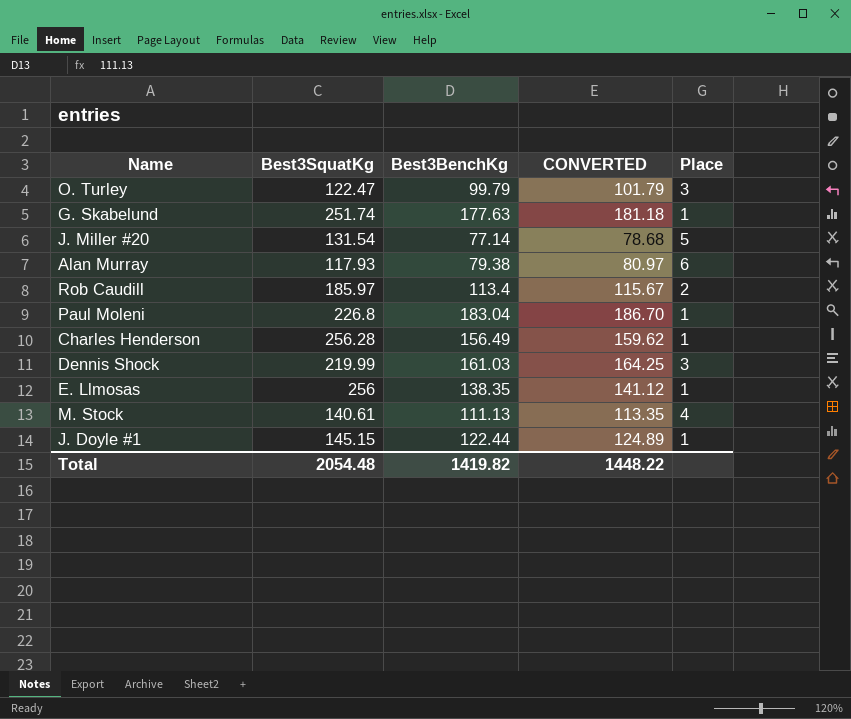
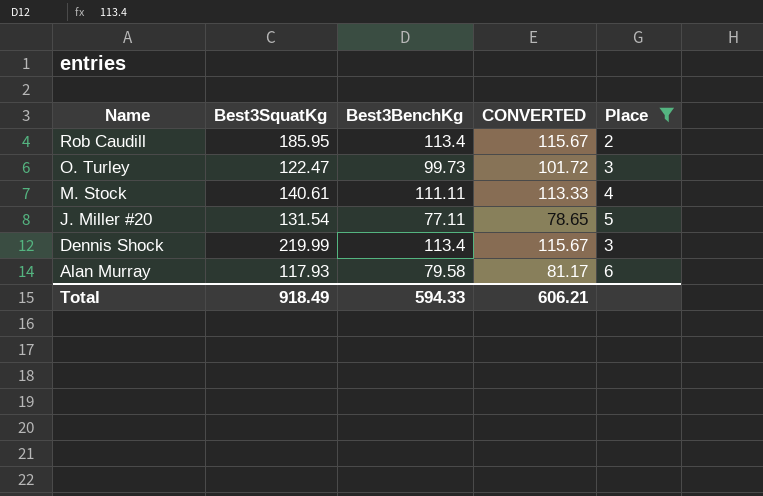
filter: none -> Place != 1
row order: none -> Name descending
Rob Caudill | Best3SquatKg: 185.97 -> 185.95
O. Turley | Best3BenchKg: 99.79 -> 99.73
O. Turley | CONVERTED: 101.79 -> 101.72
M. Stock | Best3BenchKg: 111.13 -> 111.11
M. Stock | CONVERTED: 113.35 -> 113.33
J. Miller #20 | Best3BenchKg: 77.14 -> 77.11
J. Miller #20 | CONVERTED: 78.68 -> 78.65
Dennis Shock | Best3BenchKg: 161.03 -> 113.4
Dennis Shock | CONVERTED: 164.25 -> 115.67
Alan Murray | Best3BenchKg: 79.38 -> 79.58
Alan Murray | CONVERTED: 80.97 -> 81.17
Total | Best3SquatKg: 2054.48 -> 918.49
Total | Best3BenchKg: 1419.82 -> 594.33
Total | CONVERTED: 1448.22 -> 606.21

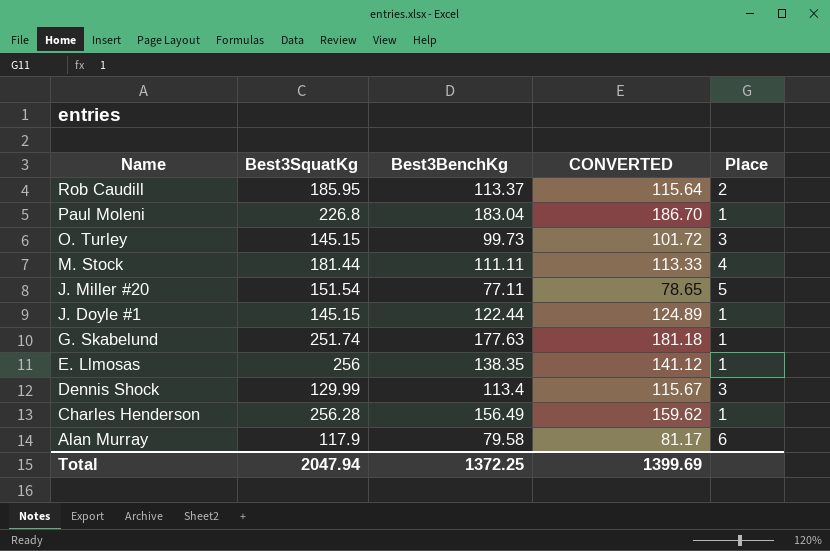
filter: Place != 1 -> none
Rob Caudill | Best3BenchKg: 113.4 -> 113.37
Rob Caudill | CONVERTED: 115.67 -> 115.64
O. Turley | Best3SquatKg: 122.47 -> 145.15
M. Stock | Best3SquatKg: 140.61 -> 181.44
J. Miller #20 | Best3SquatKg: 131.54 -> 151.54
Dennis Shock | Best3SquatKg: 219.99 -> 129.99
Alan Murray | Best3SquatKg: 117.93 -> 117.9
Total | Best3SquatKg: 918.49 -> 2047.94
Total | Best3BenchKg: 594.33 -> 1372.25
Total | CONVERTED: 606.21 -> 1399.69

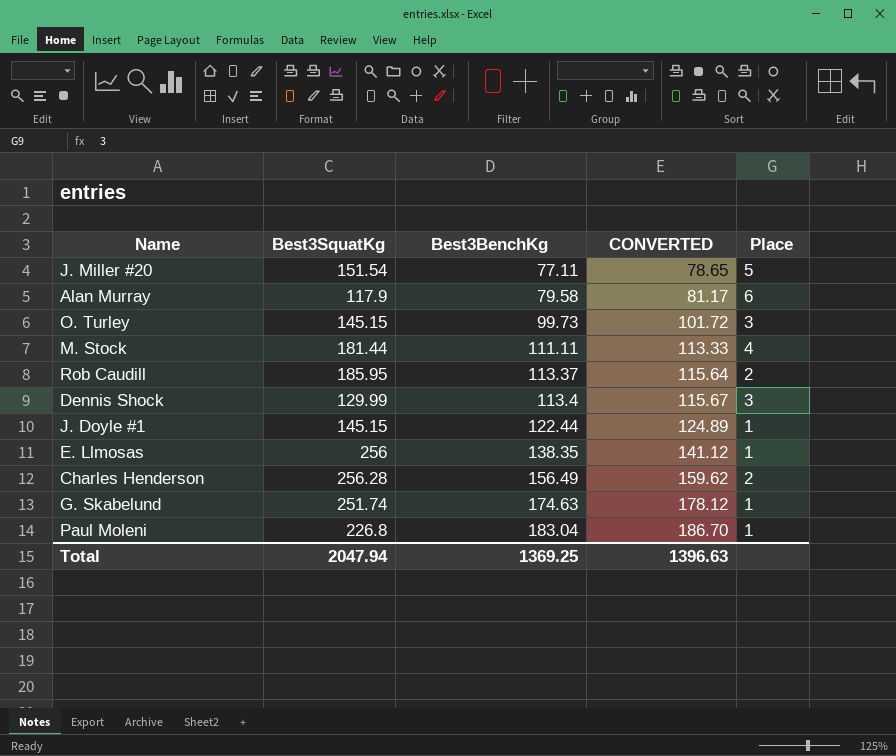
row order: Name descending -> Best3BenchKg ascending
Charles Henderson | Place: 1 -> 2
G. Skabelund | Best3BenchKg: 177.63 -> 174.63
G. Skabelund | CONVERTED: 181.18 -> 178.12
Total | Best3BenchKg: 1372.25 -> 1369.25
Total | CONVERTED: 1399.69 -> 1396.63

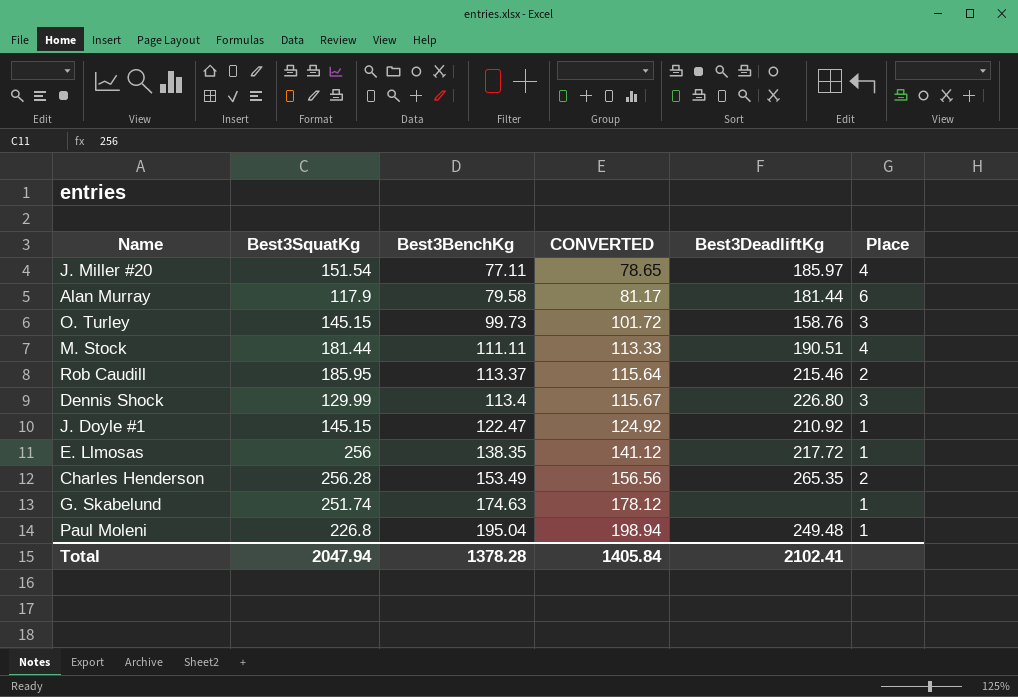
column Best3DeadliftKg | position: none -> 5
J. Miller #20 | Place: 5 -> 4
J. Doyle #1 | Best3BenchKg: 122.44 -> 122.47
J. Doyle #1 | CONVERTED: 124.89 -> 124.92
Charles Henderson | Best3BenchKg: 156.49 -> 153.49
Charles Henderson | CONVERTED: 159.62 -> 156.56
Paul Moleni | Best3BenchKg: 183.04 -> 195.04
Paul Moleni | CONVERTED: 186.70 -> 198.94
Total | Best3BenchKg: 1369.25 -> 1378.28
Total | CONVERTED: 1396.63 -> 1405.84

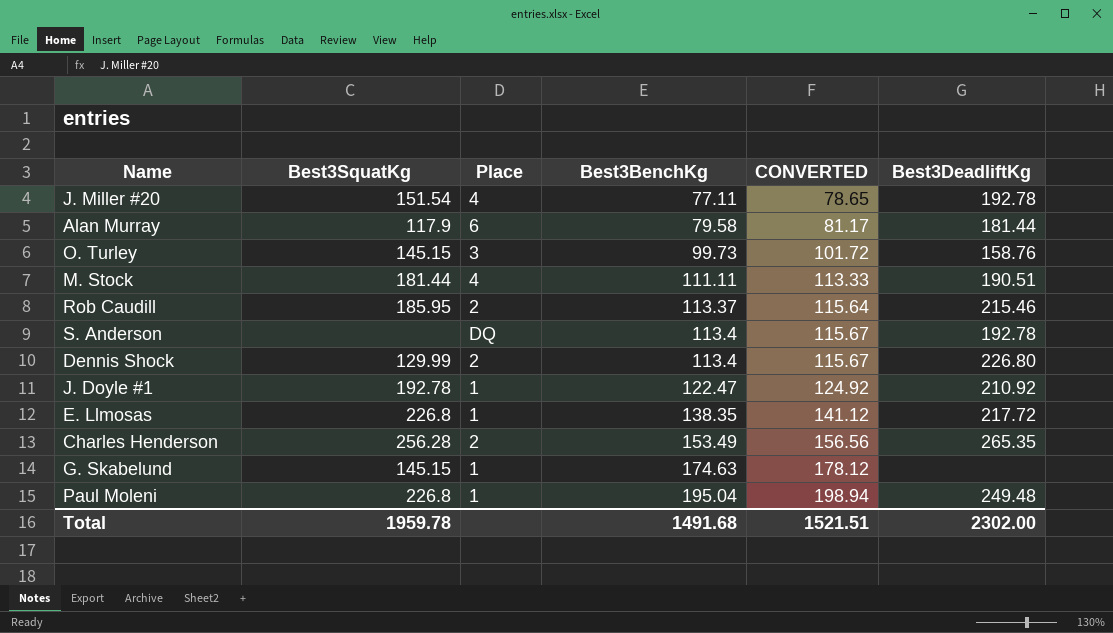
column Place | position: 6 -> 3
J. Miller #20 | Best3DeadliftKg: 185.97 -> 192.78
row S. Anderson: none -> none | DQ | 113.4 | 115.67 | 192.78
Dennis Shock | Place: 3 -> 2
J. Doyle #1 | Best3SquatKg: 145.15 -> 192.78
E. Llmosas | Best3SquatKg: 256 -> 226.8
G. Skabelund | Best3SquatKg: 251.74 -> 145.15
Total | Best3SquatKg: 2047.94 -> 1959.78
Total | Best3BenchKg: 1378.28 -> 1491.68
Total | CONVERTED: 1405.84 -> 1521.51
Total | Best3DeadliftKg: 2102.41 -> 2302.00

